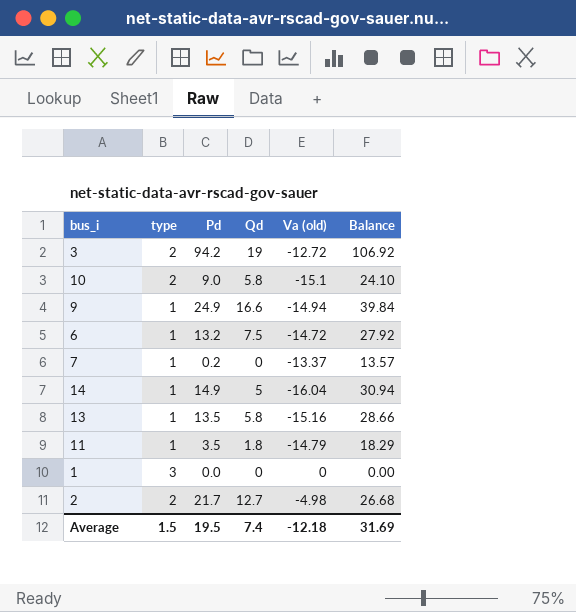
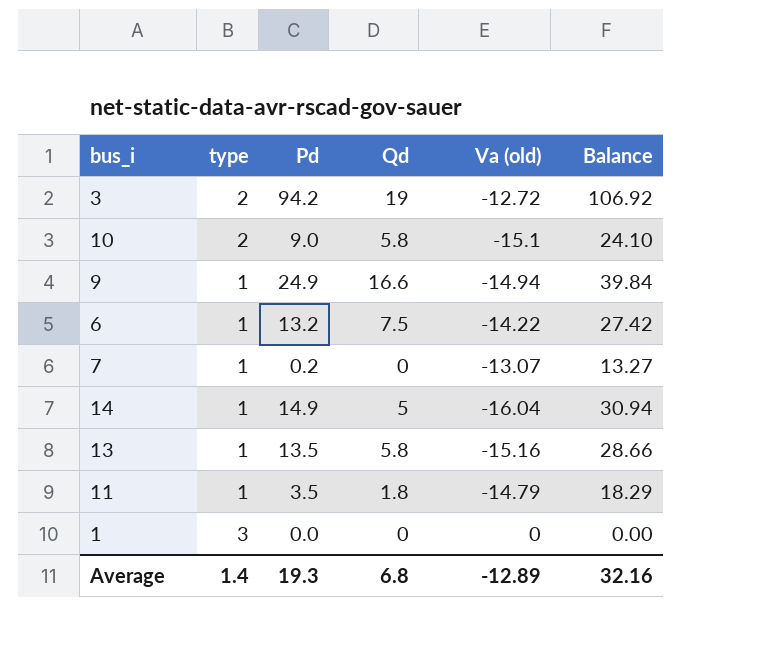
row 2: 2 | 21.7 | 12.7 | -4.98 | 26.68 -> none
6 | Va (old): -14.72 -> -14.22
6 | Balance: 27.92 -> 27.42
7 | Va (old): -13.37 -> -13.07
7 | Balance: 13.57 -> 13.27
Average | type: 1.5 -> 1.4
Average | Pd: 19.5 -> 19.3
Average | Qd: 7.4 -> 6.8
Average | Va (old): -12.18 -> -12.89
Average | Balance: 31.69 -> 32.16

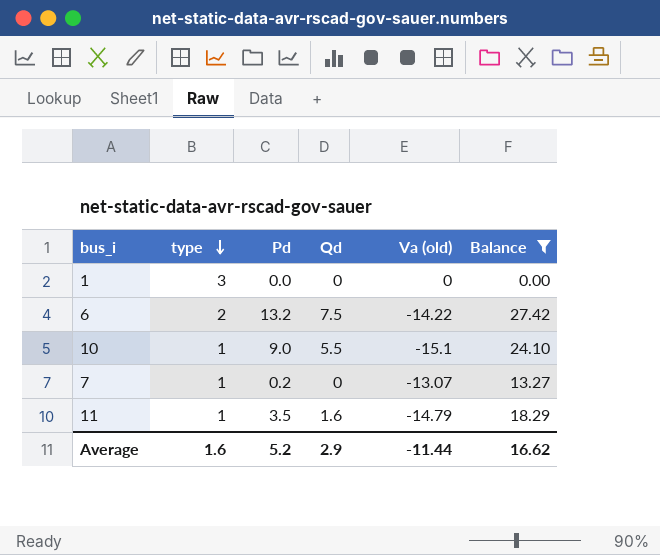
filter: none -> Balance <= 27.42
row order: none -> type descending
6 | type: 1 -> 2
10 | type: 2 -> 1
10 | Qd: 5.8 -> 5.5
11 | Qd: 1.8 -> 1.6
Average | type: 1.4 -> 1.6
Average | Pd: 19.3 -> 5.2
Average | Qd: 6.8 -> 2.9
Average | Va (old): -12.89 -> -11.44
Average | Balance: 32.16 -> 16.62

